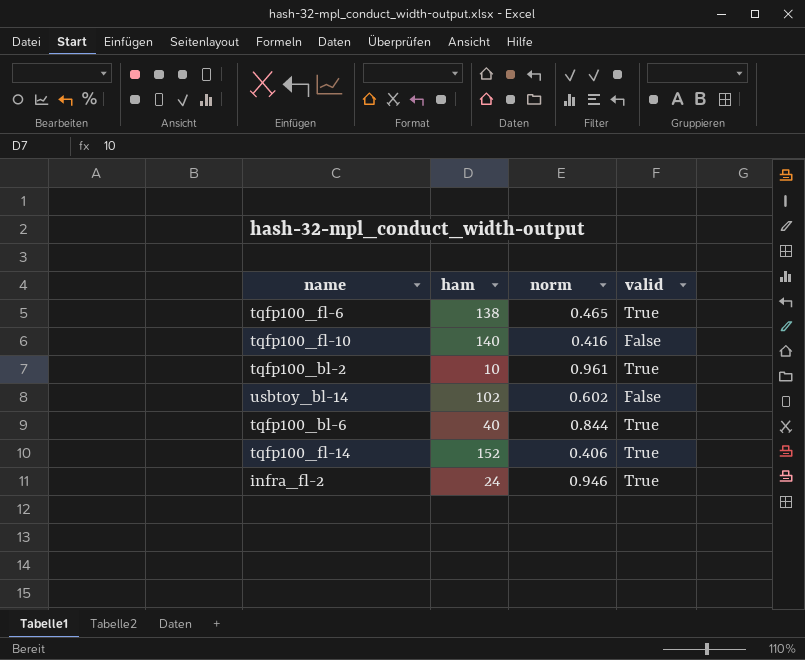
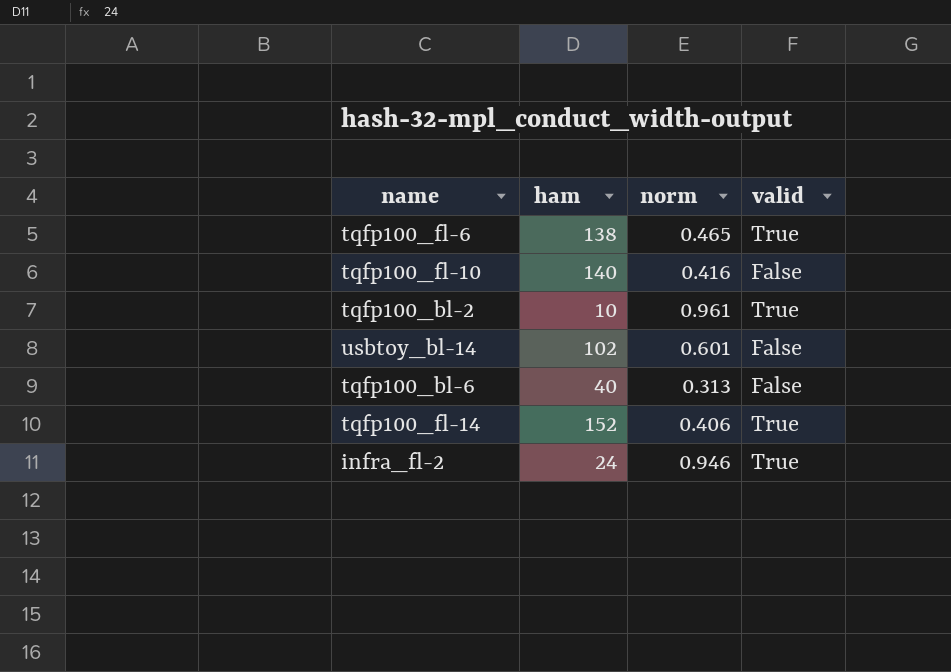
usbtoy_bl-14 | norm: 0.602 -> 0.601
tqfp100_bl-6 | norm: 0.844 -> 0.313
tqfp100_bl-6 | valid: True -> False

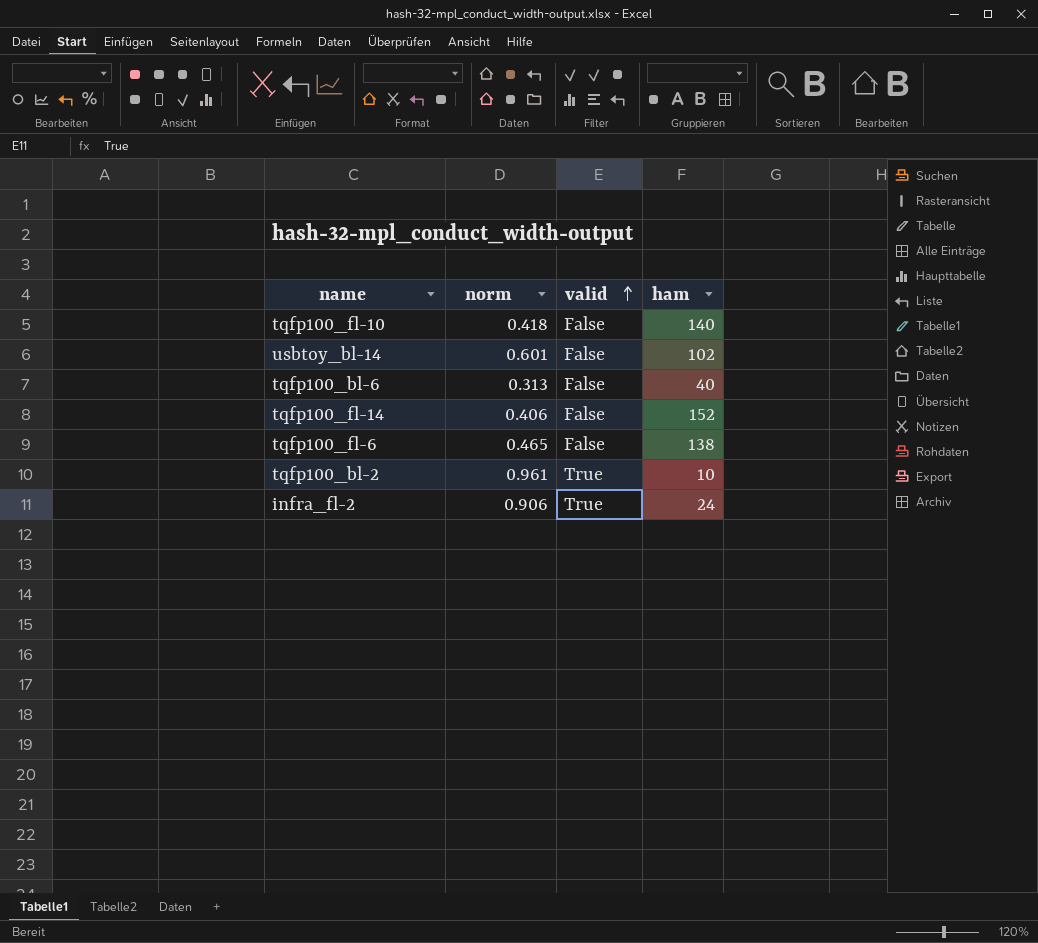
row order: none -> valid ascending
column ham | position: 2 -> 4
tqfp100_fl-10 | norm: 0.416 -> 0.418
tqfp100_fl-14 | valid: True -> False
tqfp100_fl-6 | valid: True -> False
infra_fl-2 | norm: 0.946 -> 0.906

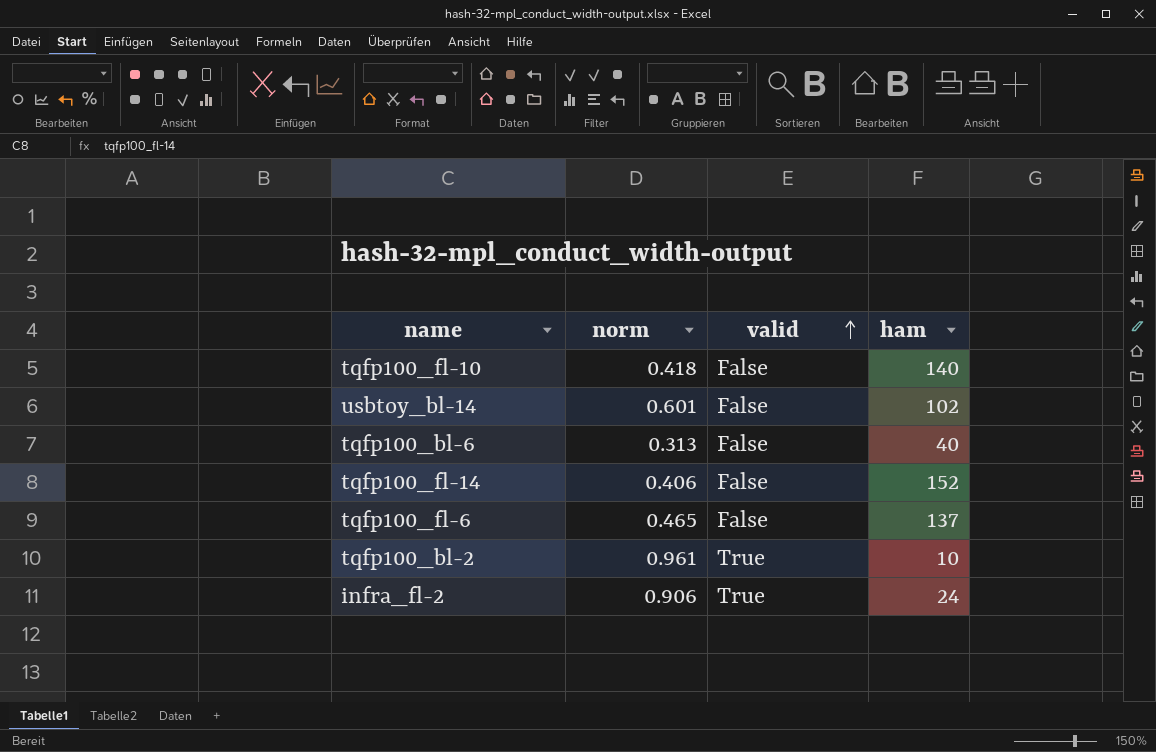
tqfp100_fl-6 | ham: 138 -> 137

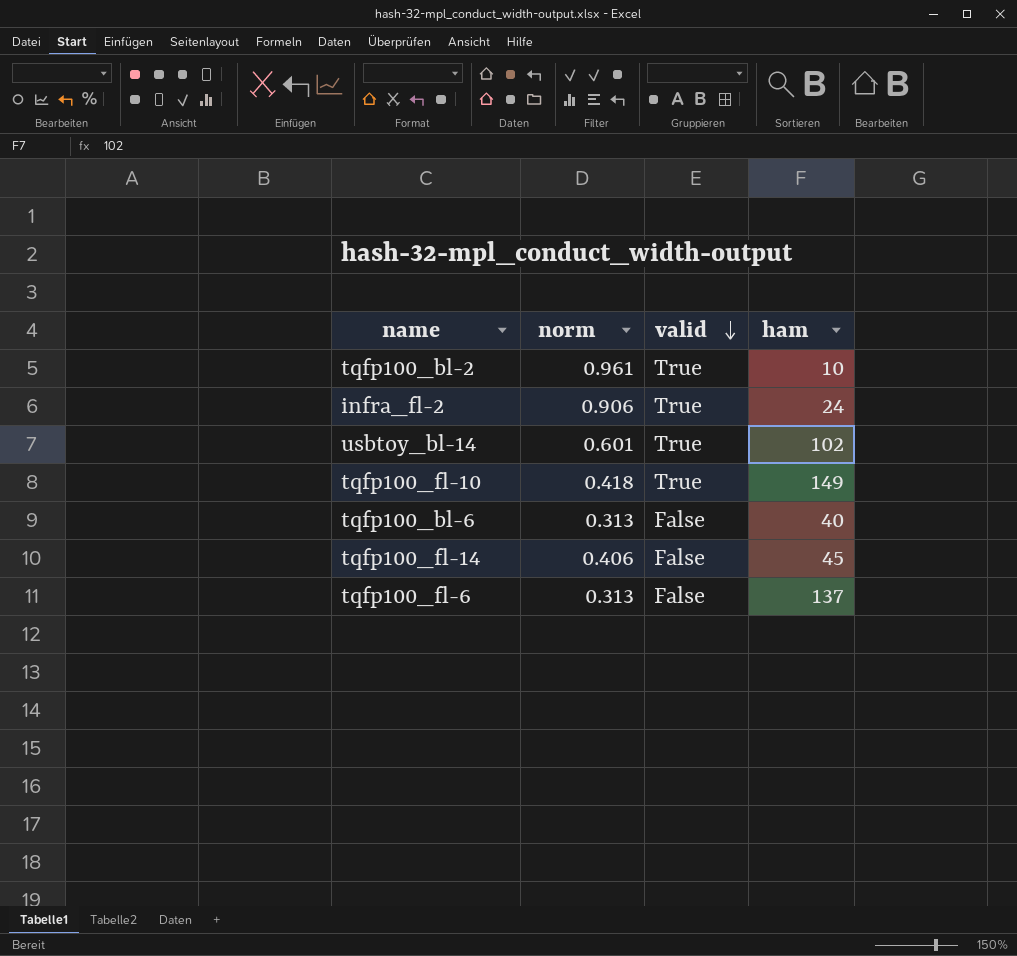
row order: valid ascending -> valid descending
usbtoy_bl-14 | valid: False -> True
tqfp100_fl-10 | valid: False -> True
tqfp100_fl-10 | ham: 140 -> 149
tqfp100_fl-14 | ham: 152 -> 45
tqfp100_fl-6 | norm: 0.465 -> 0.313

